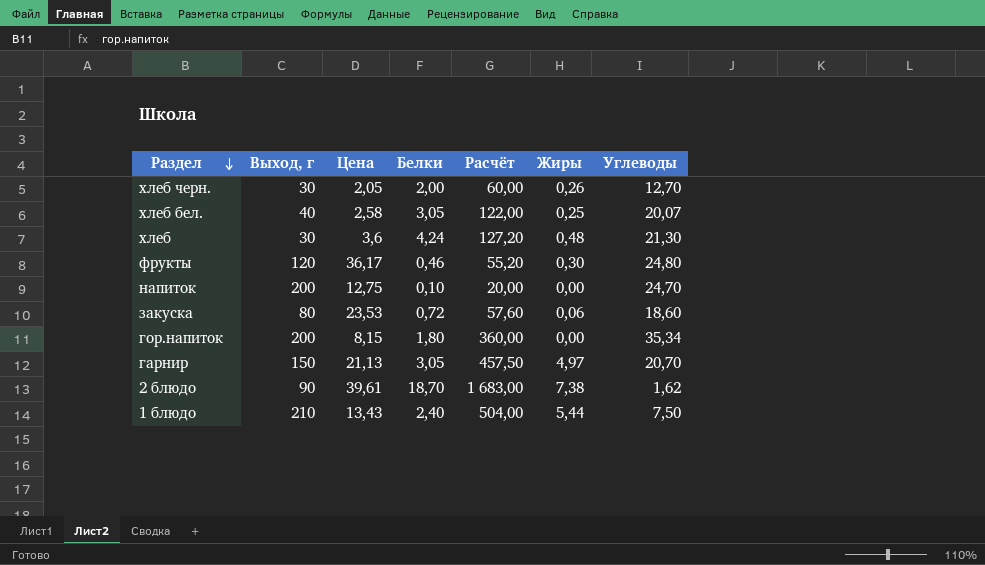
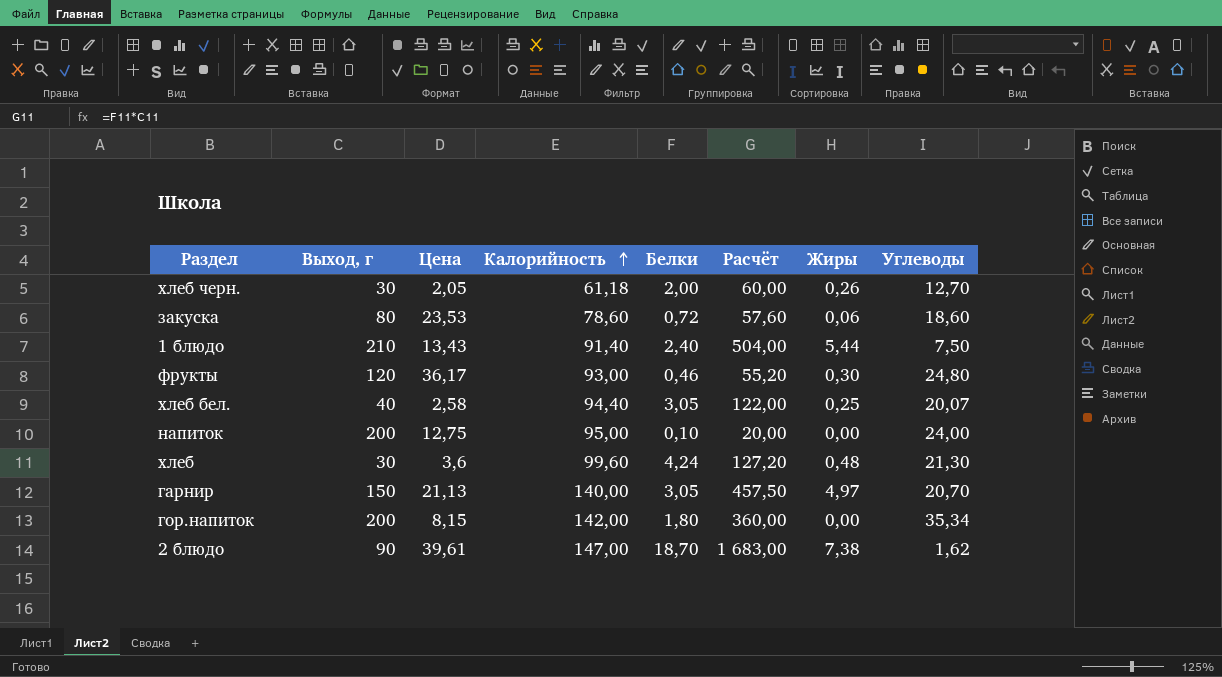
row order: Раздел descending -> Калорийность ascending
column Калорийность | position: none -> 4
напиток | Углеводы: 24,70 -> 24,00

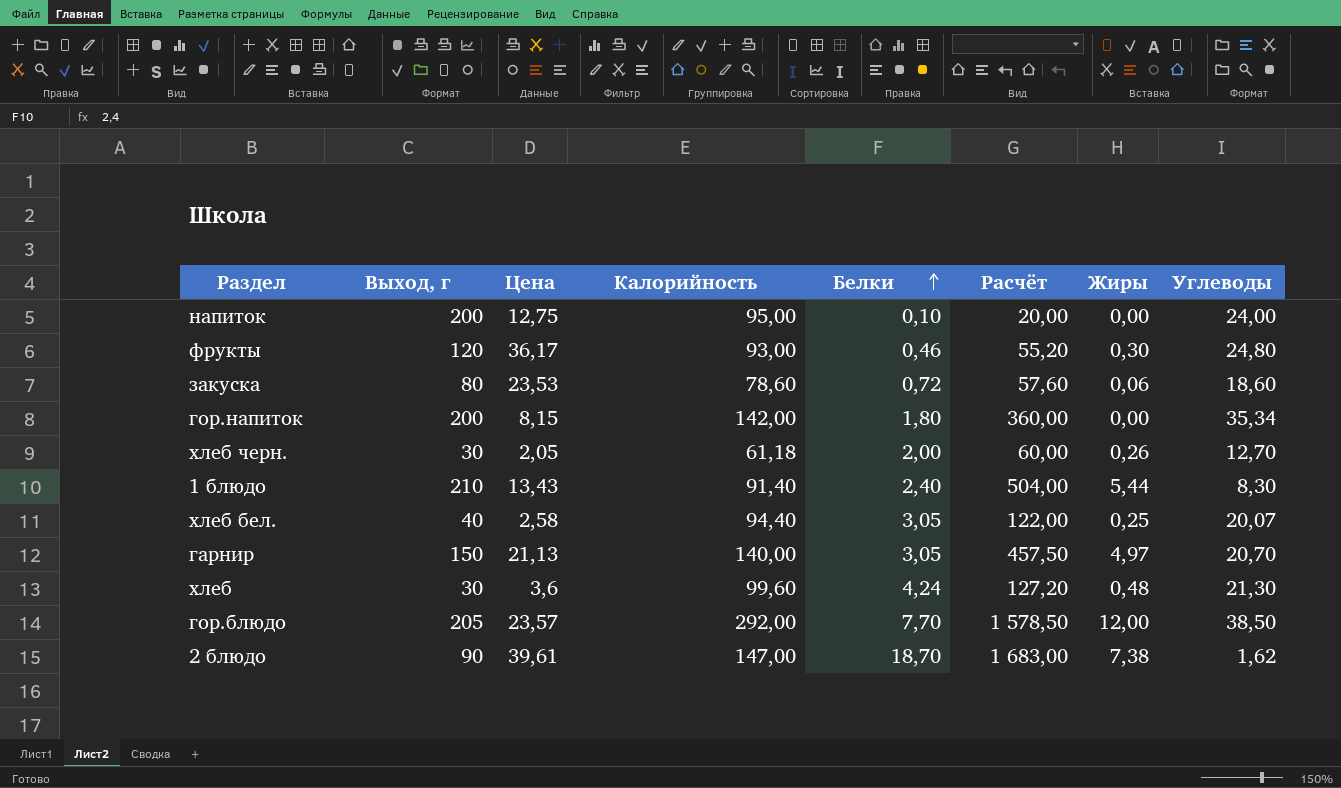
row order: Калорийность ascending -> Белки ascending
1 блюдо | Углеводы: 7,50 -> 8,30
row гор.блюдо: none -> 205 | 23,57 | 292,00 | 7,70 | 1 578,50 | 12,00 | 38,50

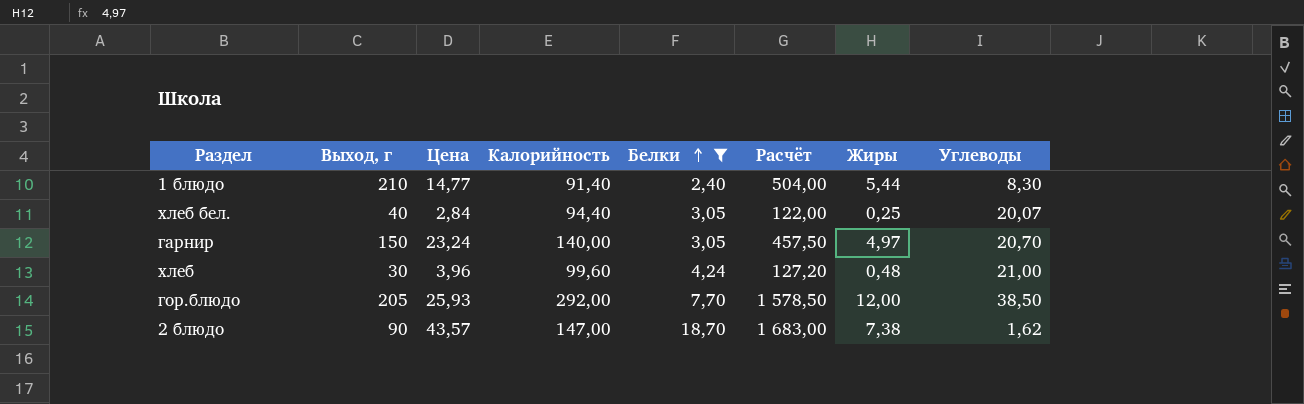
filter: none -> Белки >= 2,40
1 блюдо | Цена: 13,43 -> 14,77
хлеб бел. | Цена: 2,58 -> 2,84
гарнир | Цена: 21,13 -> 23,24
хлеб | Цена: 3,6 -> 3,96
хлеб | Углеводы: 21,30 -> 21,00
гор.блюдо | Цена: 23,57 -> 25,93
2 блюдо | Цена: 39,61 -> 43,57

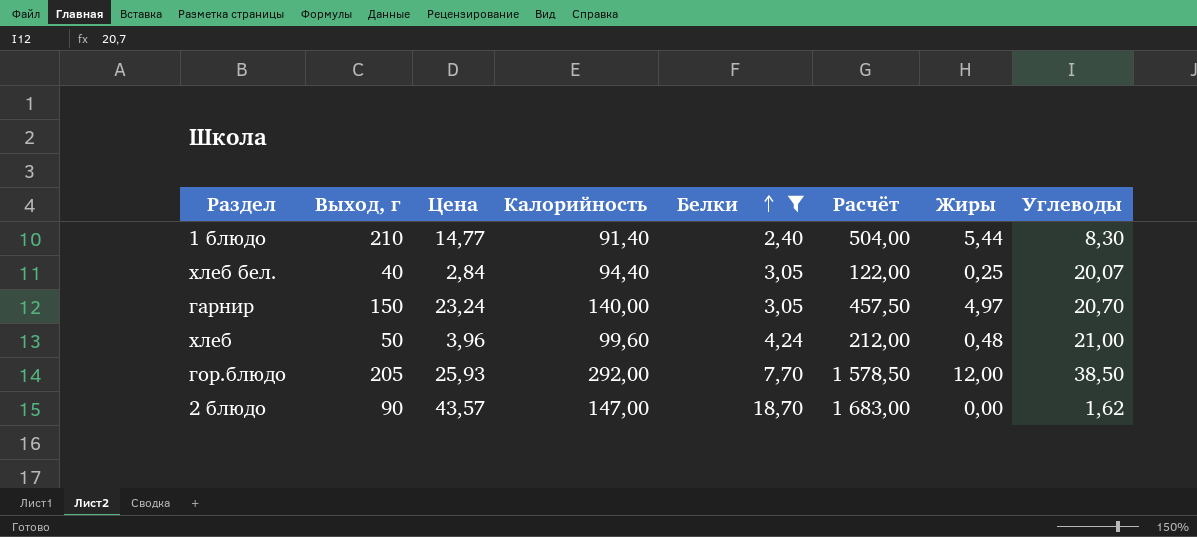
хлеб | Выход, г: 30 -> 50
хлеб | Расчёт: 127,20 -> 212,00
2 блюдо | Жиры: 7,38 -> 0,00

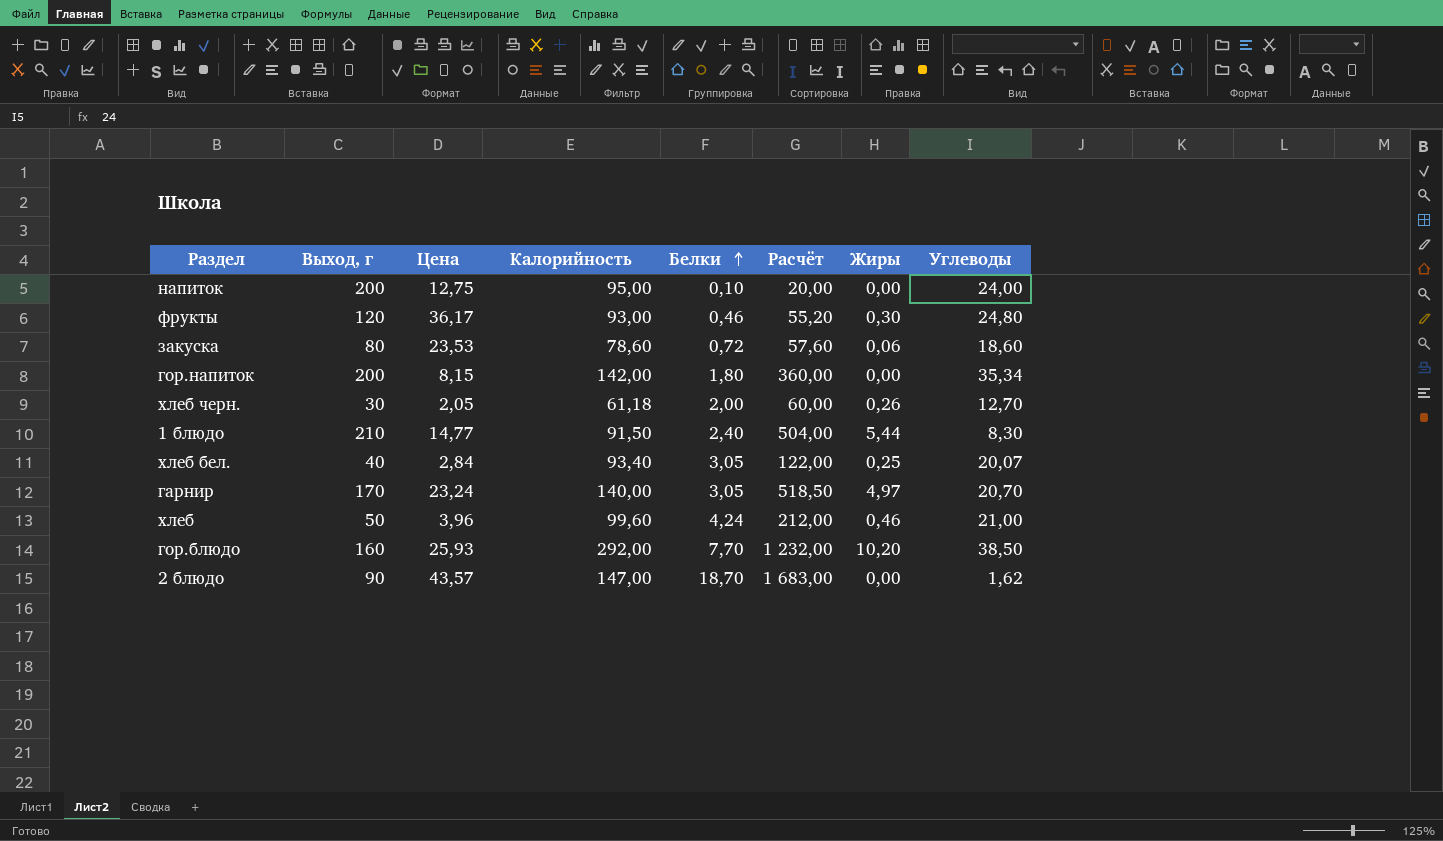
filter: Белки >= 2,40 -> none
1 блюдо | Калорийность: 91,40 -> 91,50
хлеб бел. | Калорийность: 94,40 -> 93,40
гарнир | Выход, г: 150 -> 170
гарнир | Расчёт: 457,50 -> 518,50
хлеб | Жиры: 0,48 -> 0,46
гор.блюдо | Выход, г: 205 -> 160
гор.блюдо | Расчёт: 1 578,50 -> 1 232,00
гор.блюдо | Жиры: 12,00 -> 10,20

